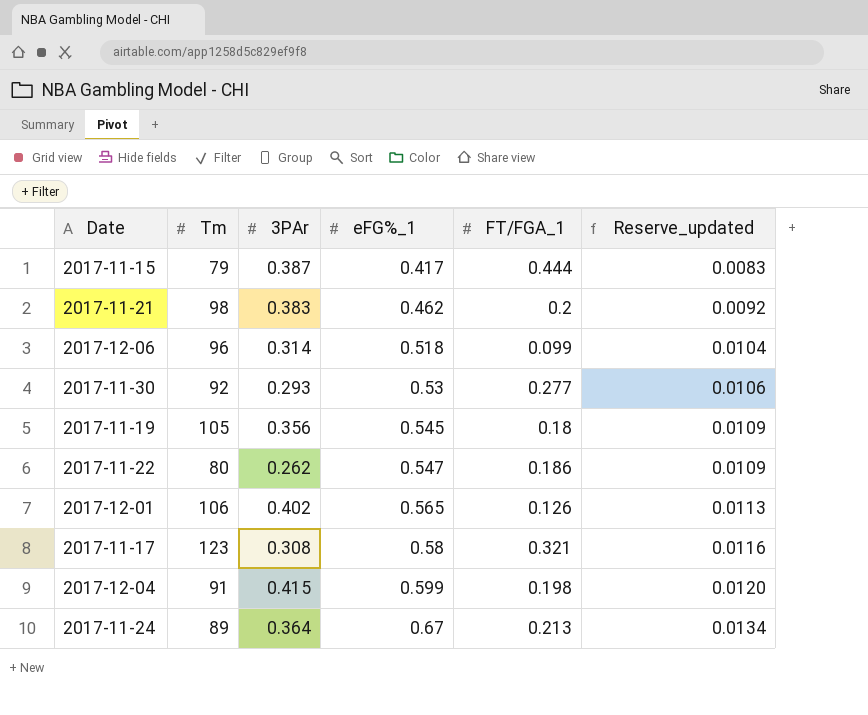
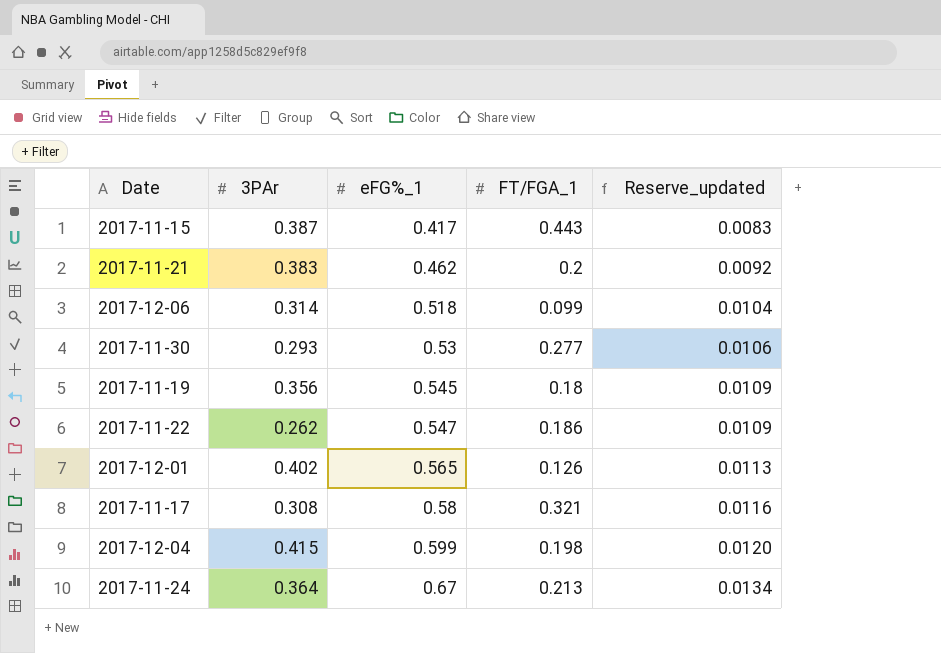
column Tm | position: 2 -> none
2017-11-15 | FT/FGA_1: 0.444 -> 0.443

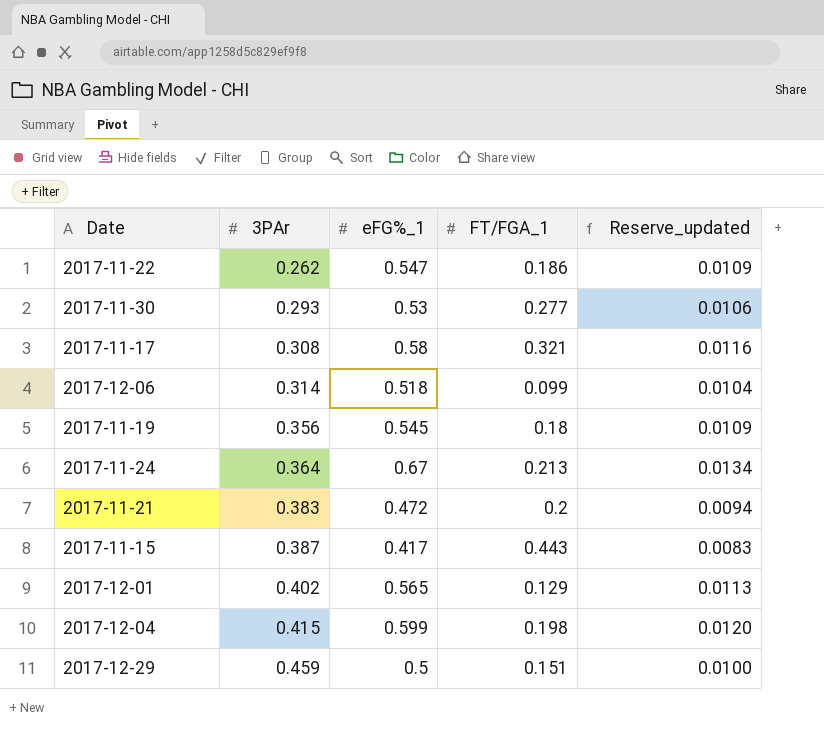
row order: eFG%_1 ascending -> 3PAr ascending
2017-11-21 | eFG%_1: 0.462 -> 0.472
2017-11-21 | Reserve_updated: 0.0092 -> 0.0094
2017-12-01 | FT/FGA_1: 0.126 -> 0.129
row 2017-12-29: none -> 0.459 | 0.5 | 0.151 | 0.0100

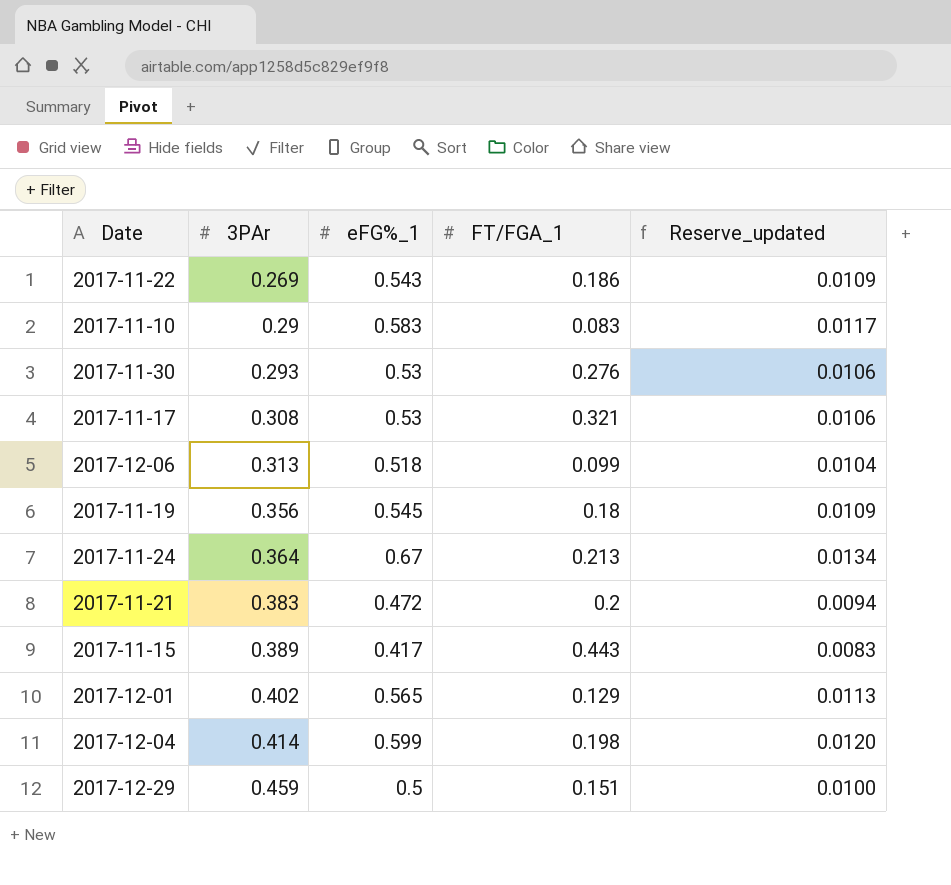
2017-11-22 | 3PAr: 0.262 -> 0.269
2017-11-22 | eFG%_1: 0.547 -> 0.543
row 2017-11-10: none -> 0.29 | 0.583 | 0.083 | 0.0117
2017-11-30 | FT/FGA_1: 0.277 -> 0.276
2017-11-17 | eFG%_1: 0.58 -> 0.53
2017-11-17 | Reserve_updated: 0.0116 -> 0.0106
2017-12-06 | 3PAr: 0.314 -> 0.313
2017-11-15 | 3PAr: 0.387 -> 0.389
2017-12-04 | 3PAr: 0.415 -> 0.414

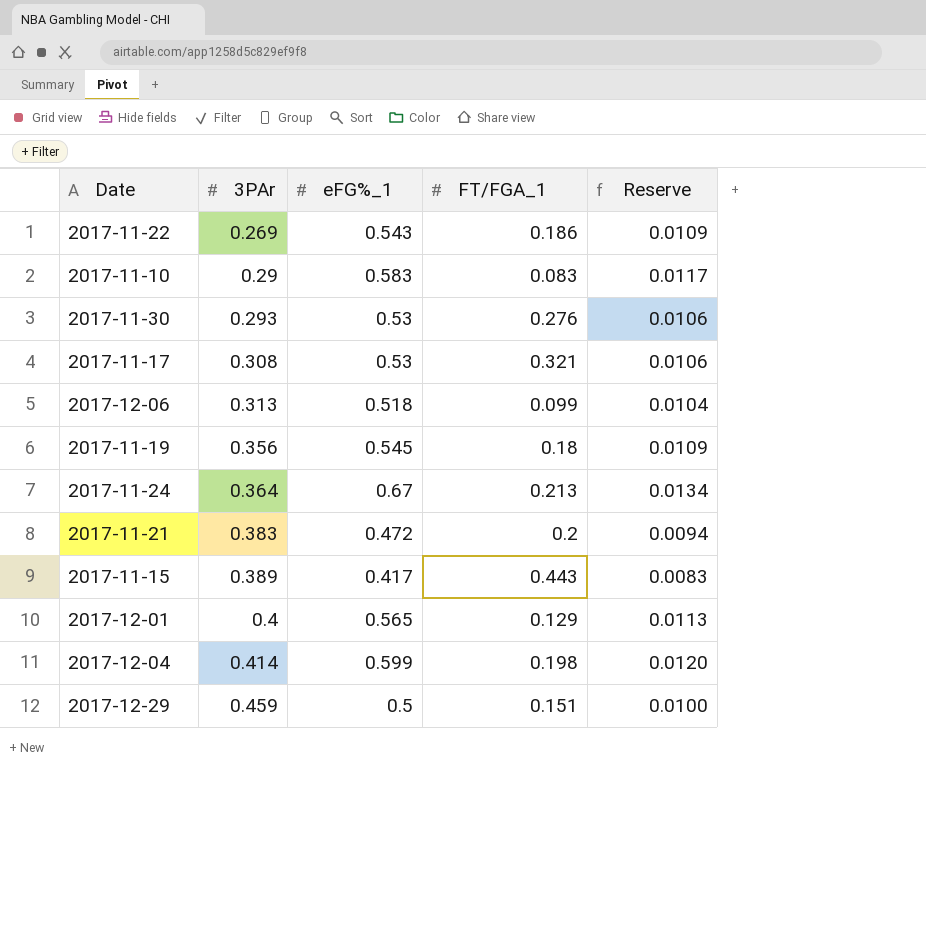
column name: Reserve_updated -> Reserve
2017-12-01 | 3PAr: 0.402 -> 0.4

